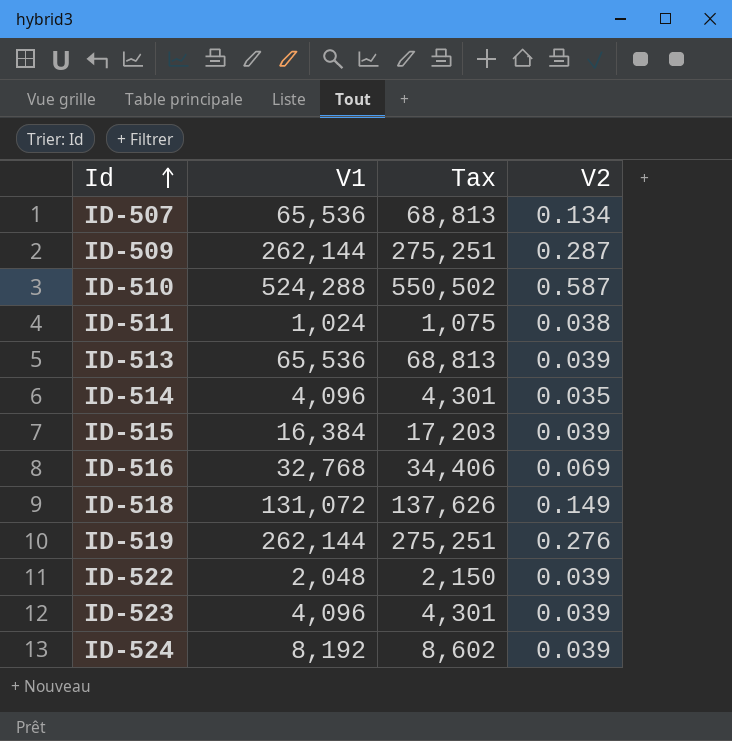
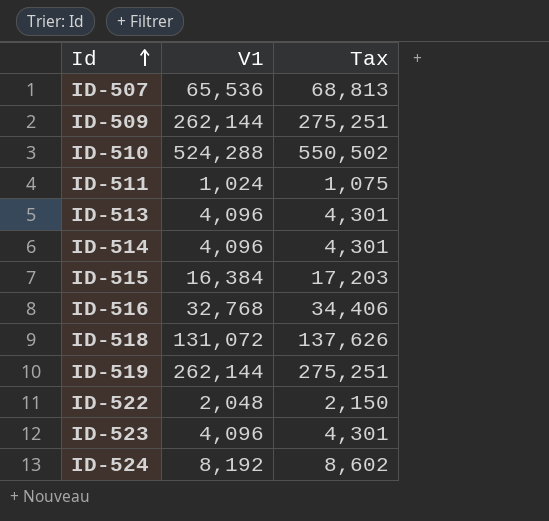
column V2 | position: 4 -> none
ID-513 | V1: 65,536 -> 4,096
ID-513 | Tax: 68,813 -> 4,301

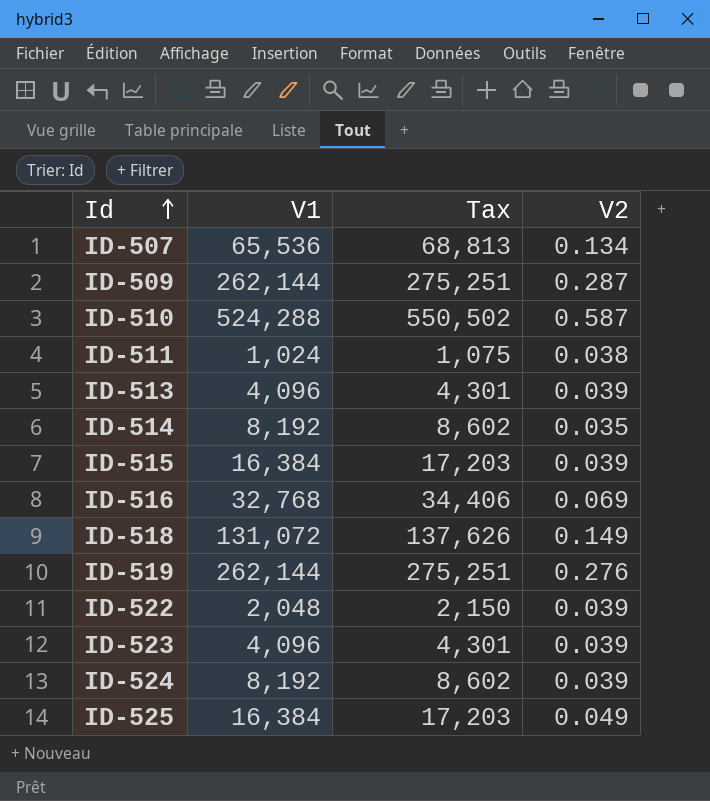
column V2 | position: none -> 4
ID-514 | V1: 4,096 -> 8,192
ID-514 | Tax: 4,301 -> 8,602
row ID-525: none -> 16,384 | 17,203 | 0.049

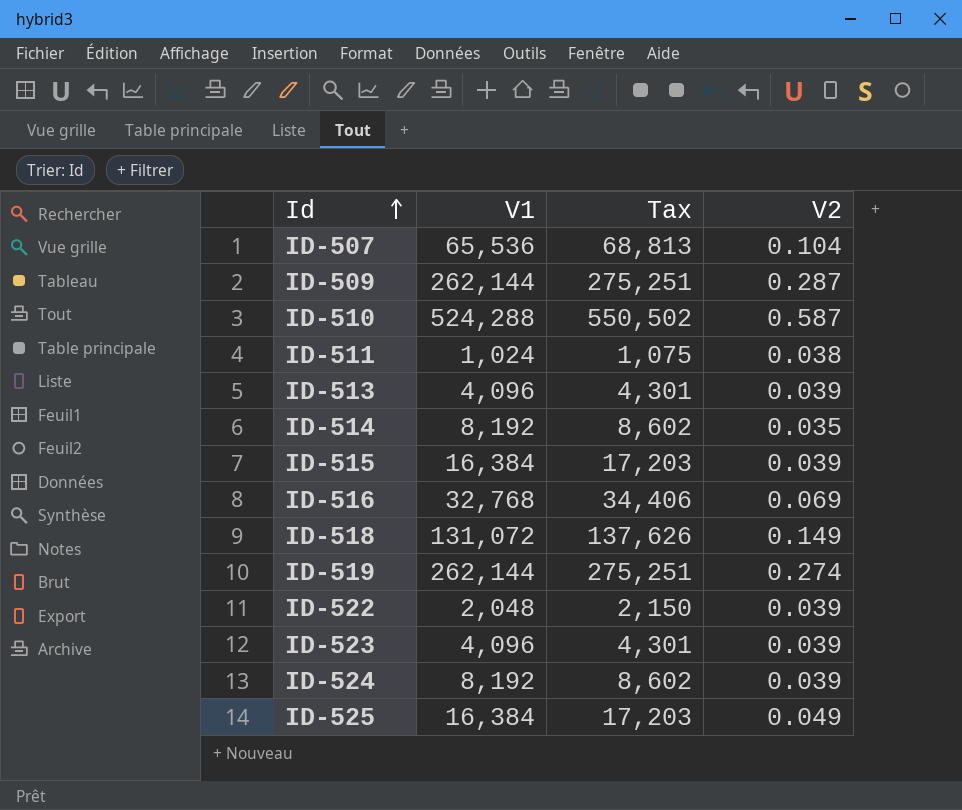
ID-507 | V2: 0.134 -> 0.104
ID-519 | V2: 0.276 -> 0.274

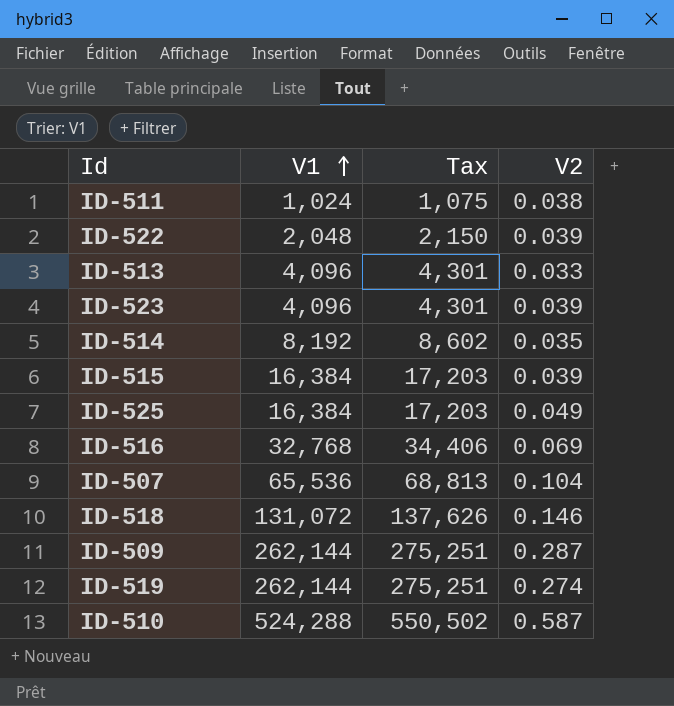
row order: Id ascending -> V1 ascending
row ID-524: 8,192 | 8,602 | 0.039 -> none
ID-513 | V2: 0.039 -> 0.033
ID-518 | V2: 0.149 -> 0.146

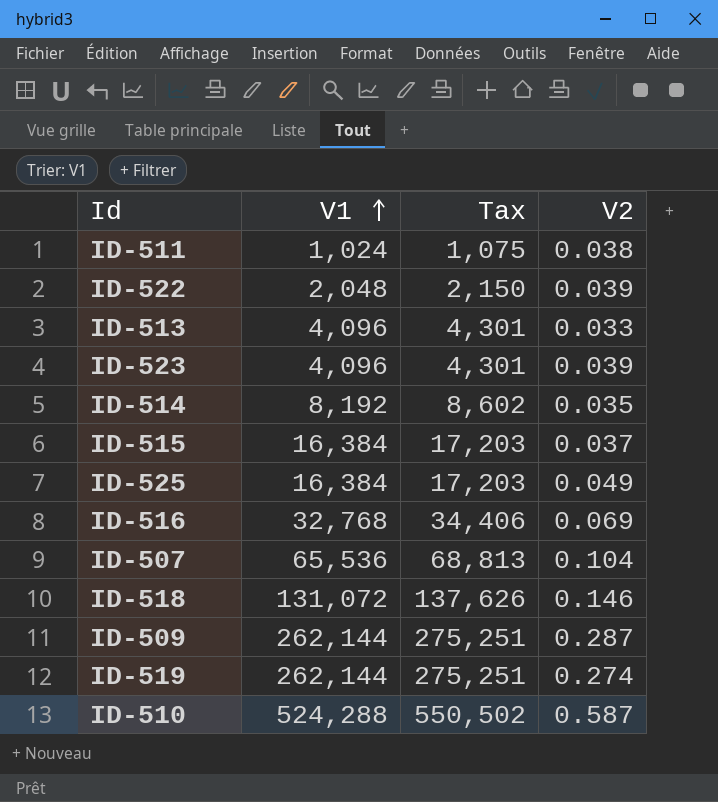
ID-515 | V2: 0.039 -> 0.037

